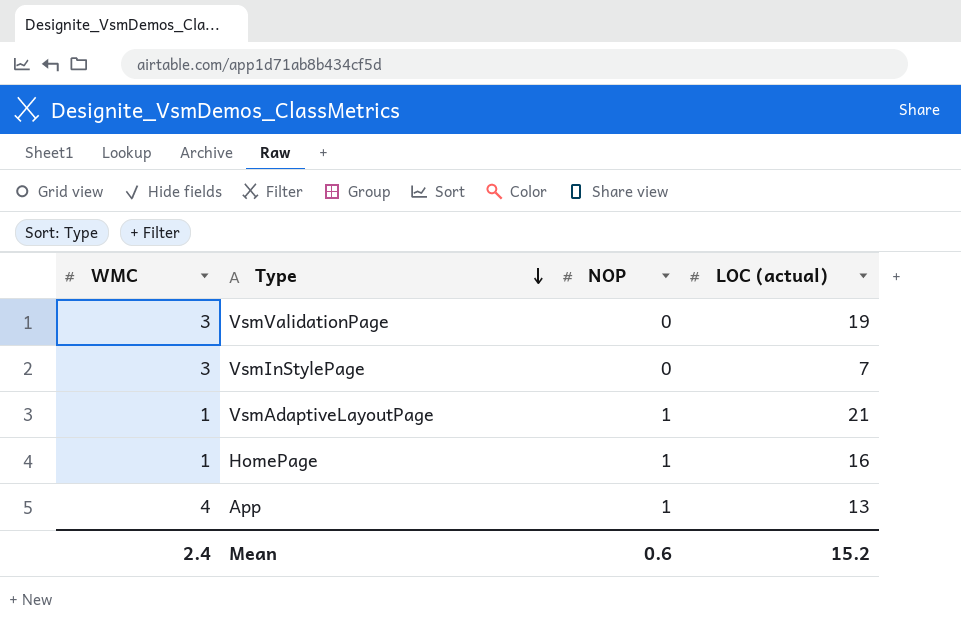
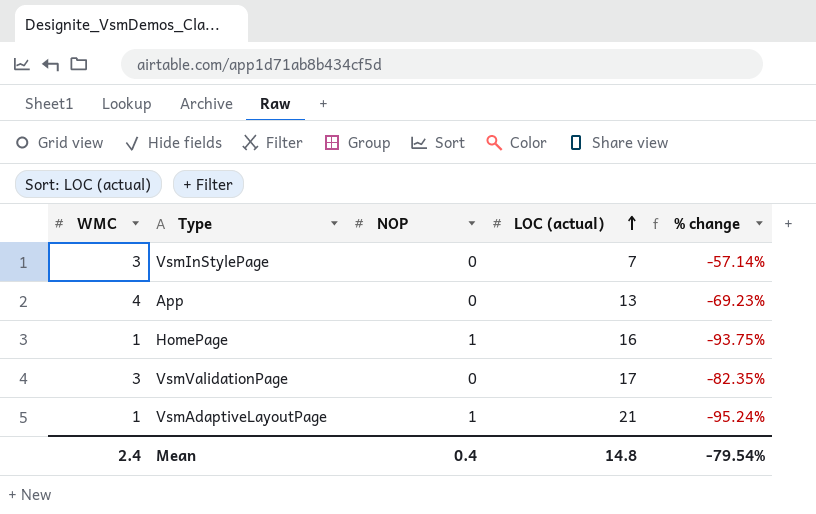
row order: Type descending -> LOC (actual) ascending
column % change | formula: none -> ([WMC] - [LOC (actual)]) / [LOC (actual)]
App | NOP: 1 -> 0
VsmValidationPage | LOC (actual): 19 -> 17
Mean | NOP: 0.6 -> 0.4
Mean | LOC (actual): 15.2 -> 14.8

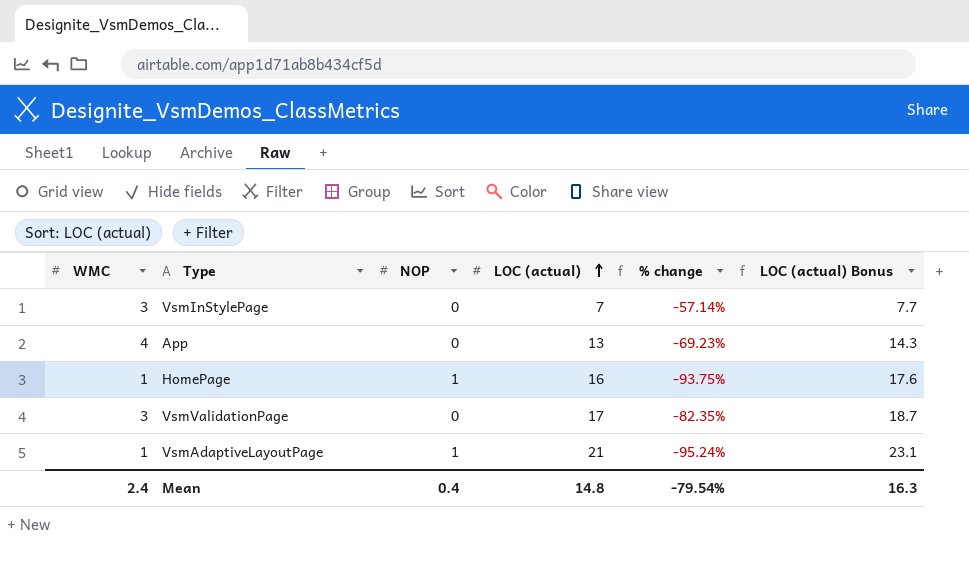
column LOC (actual) Bonus | formula: none -> [LOC (actual)] * 1.1

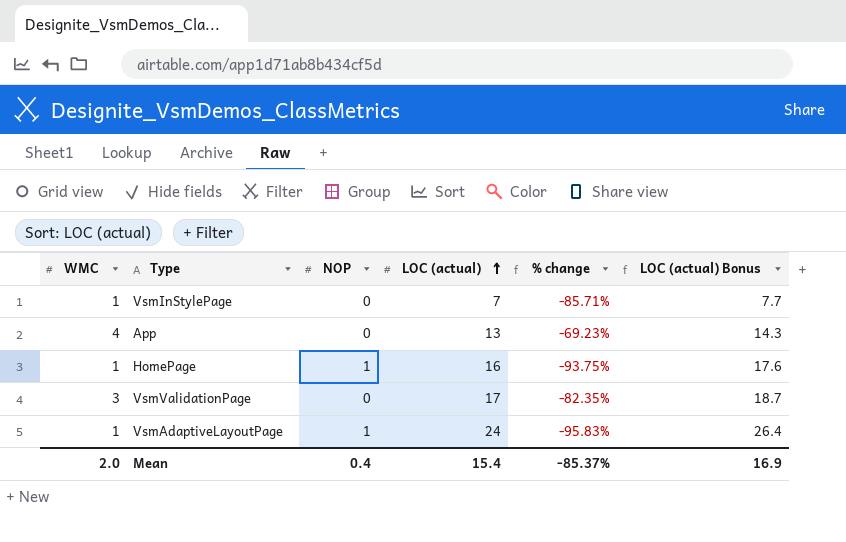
VsmInStylePage | WMC: 3 -> 1
VsmInStylePage | % change: -57.14% -> -85.71%
VsmAdaptiveLayoutPage | LOC (actual): 21 -> 24
VsmAdaptiveLayoutPage | % change: -95.24% -> -95.83%
VsmAdaptiveLayoutPage | LOC (actual) Bonus: 23.1 -> 26.4
Mean | WMC: 2.4 -> 2.0
Mean | LOC (actual): 14.8 -> 15.4
Mean | % change: -79.54% -> -85.37%
Mean | LOC (actual) Bonus: 16.3 -> 16.9

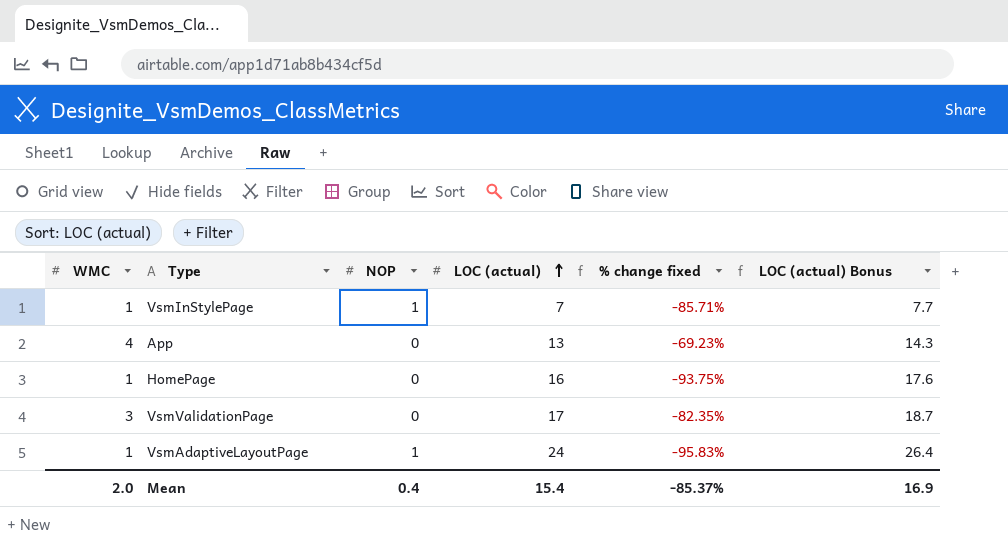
column name: % change -> % change fixed
VsmInStylePage | NOP: 0 -> 1
HomePage | NOP: 1 -> 0

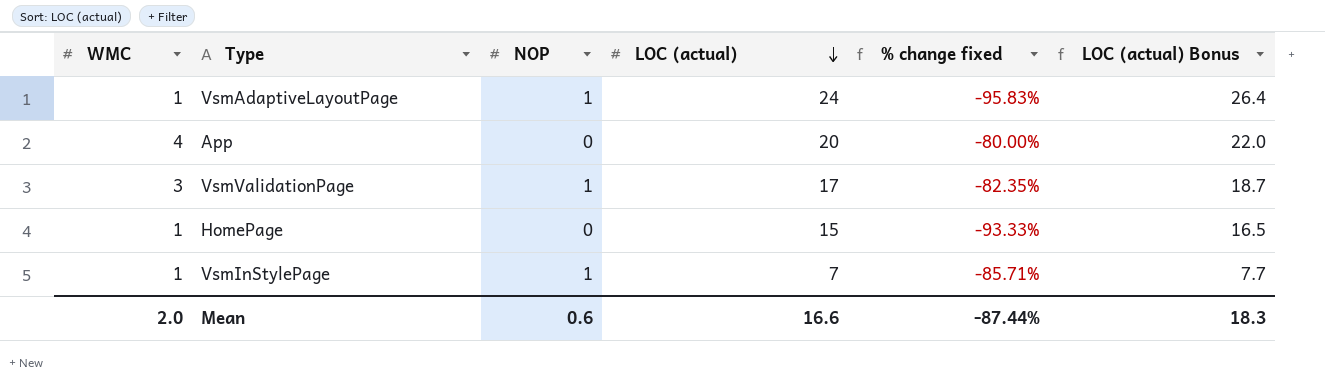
row order: LOC (actual) ascending -> LOC (actual) descending
App | LOC (actual): 13 -> 20
App | % change fixed: -69.23% -> -80.00%
App | LOC (actual) Bonus: 14.3 -> 22.0
VsmValidationPage | NOP: 0 -> 1
HomePage | LOC (actual): 16 -> 15
HomePage | % change fixed: -93.75% -> -93.33%
HomePage | LOC (actual) Bonus: 17.6 -> 16.5
Mean | NOP: 0.4 -> 0.6
Mean | LOC (actual): 15.4 -> 16.6
Mean | % change fixed: -85.37% -> -87.44%
Mean | LOC (actual) Bonus: 16.9 -> 18.3

